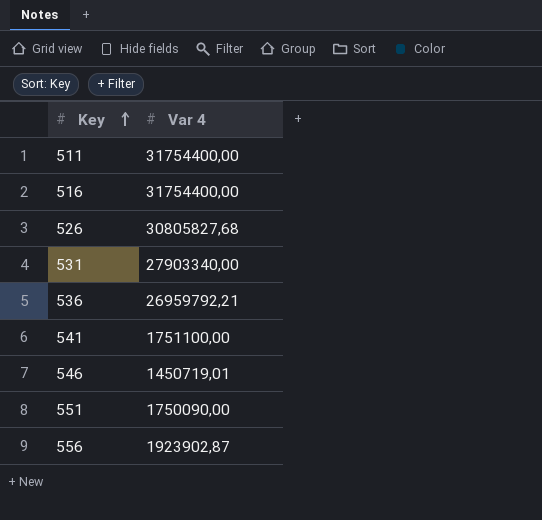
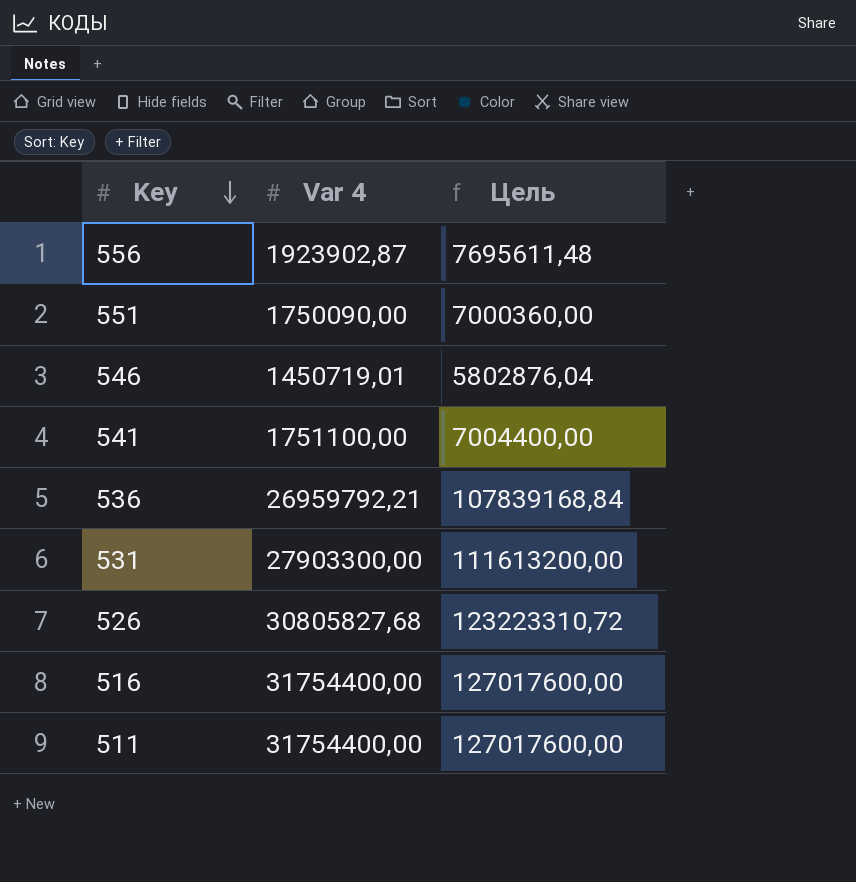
row order: Key ascending -> Key descending
column Цель | formula: none -> [Var 4] * 4
531 | Var 4: 27903340,00 -> 27903300,00

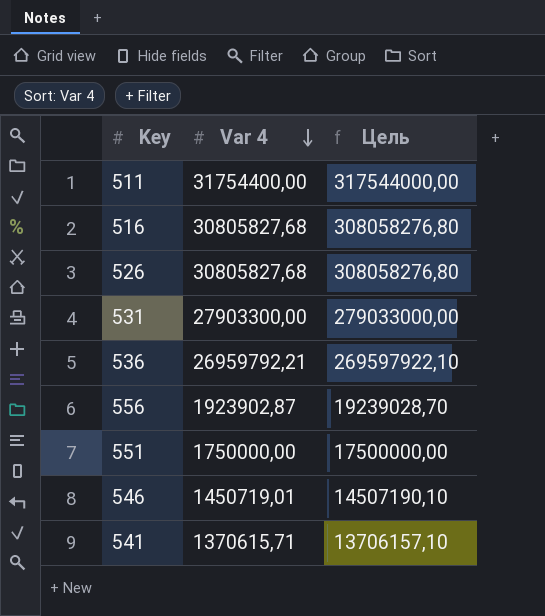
row order: Key descending -> Var 4 descending
column Цель | formula: [Var 4] * 4 -> [Var 4] * 10
516 | Var 4: 31754400,00 -> 30805827,68
551 | Var 4: 1750090,00 -> 1750000,00
541 | Var 4: 1751100,00 -> 1370615,71

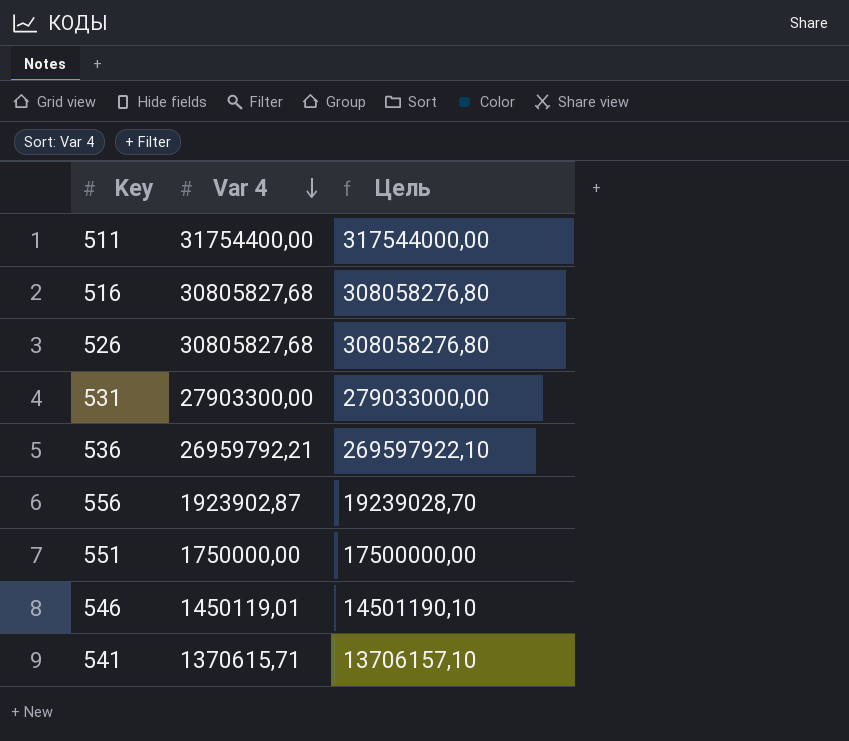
546 | Var 4: 1450719,01 -> 1450119,01
546 | Цель: 14507190,10 -> 14501190,10

